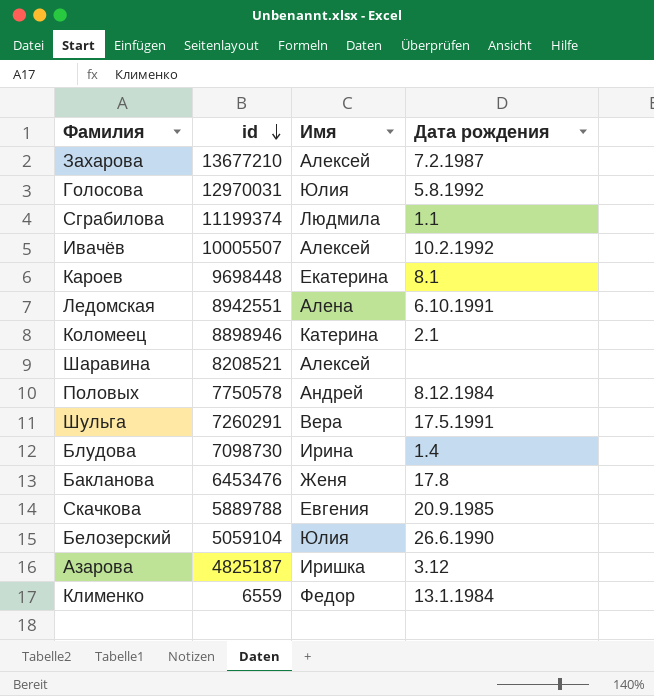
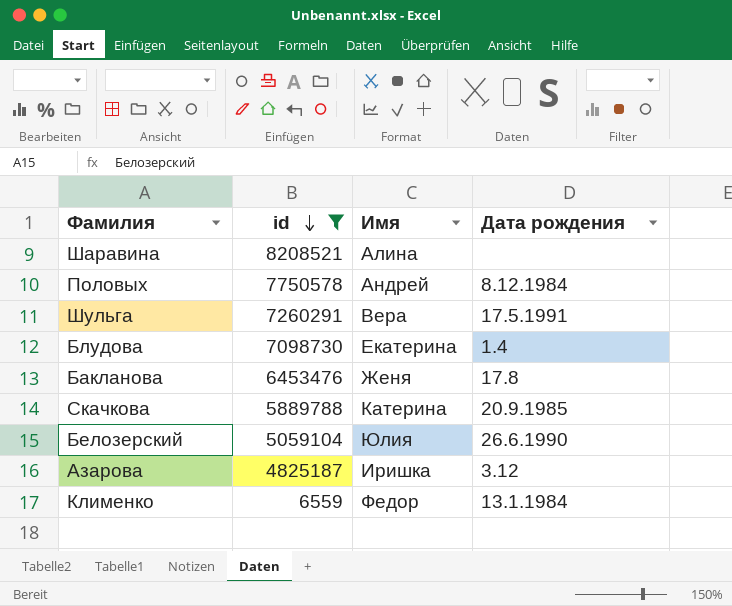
filter: none -> id <= 8208521
Шаравина | Имя: Алексей -> Алина
Блудова | Имя: Ирина -> Екатерина
Скачкова | Имя: Евгения -> Катерина

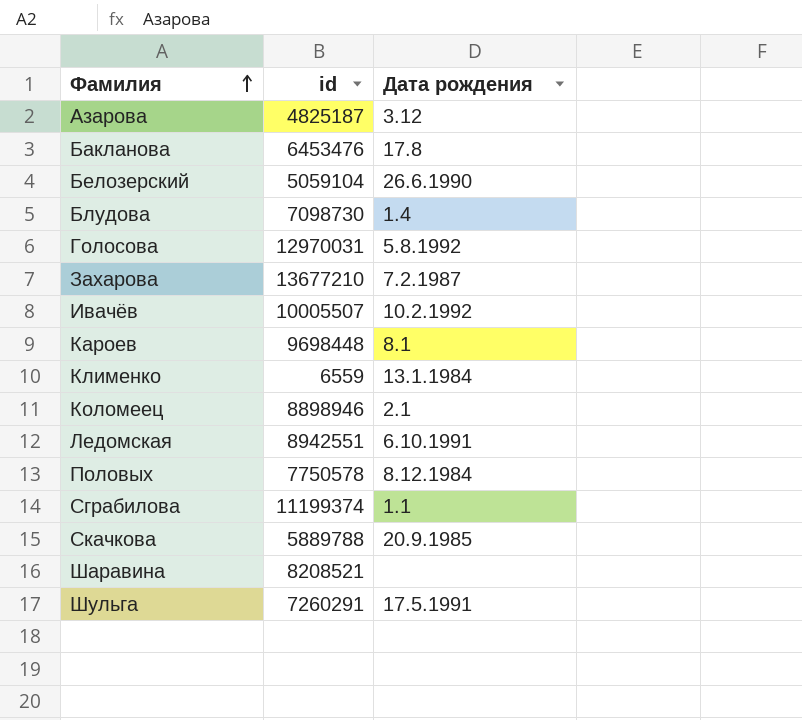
filter: id <= 8208521 -> none
row order: id descending -> Фамилия ascending
column Имя | position: 3 -> none

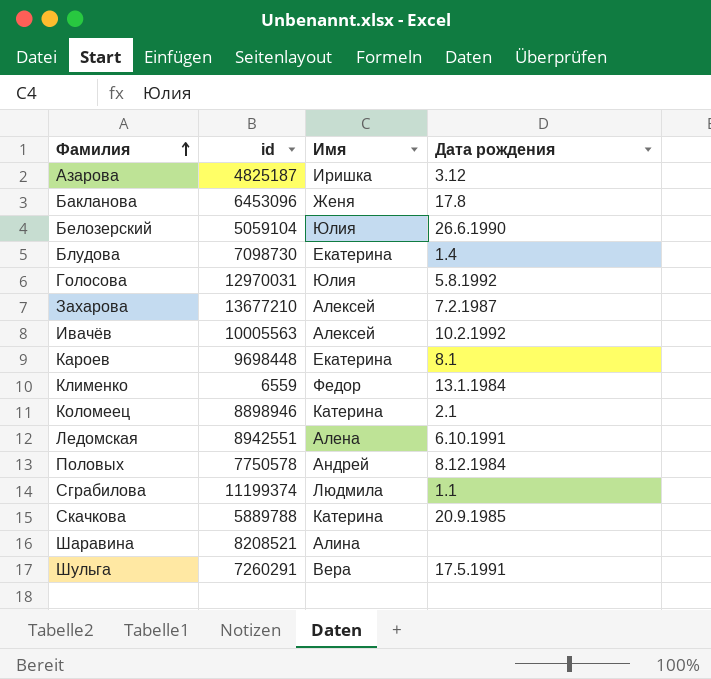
column Имя | position: none -> 3
Бакланова | id: 6453476 -> 6453096
Ивачёв | id: 10005507 -> 10005563

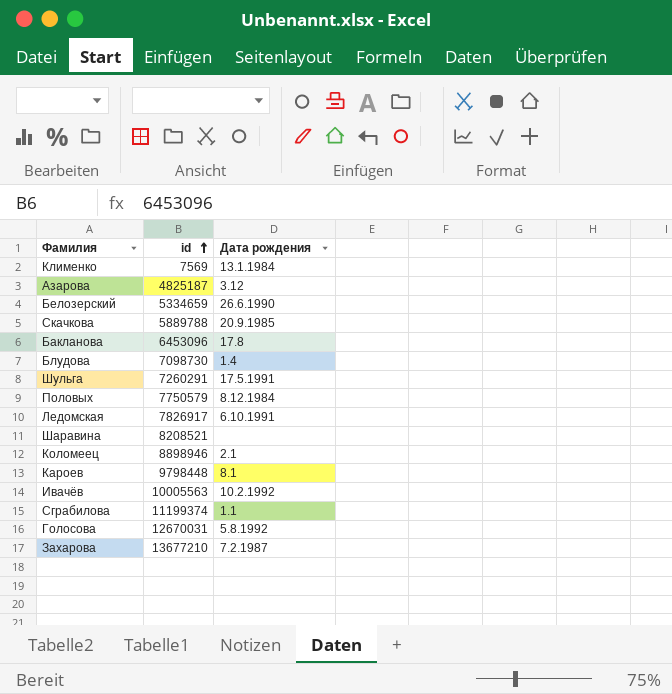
row order: Фамилия ascending -> id ascending
column Имя | position: 3 -> none
Клименко | id: 6559 -> 7569
Белозерский | id: 5059104 -> 5334659
Половых | id: 7750578 -> 7750579
Ледомская | id: 8942551 -> 7826917
Кароев | id: 9698448 -> 9798448
Голосова | id: 12970031 -> 12670031

